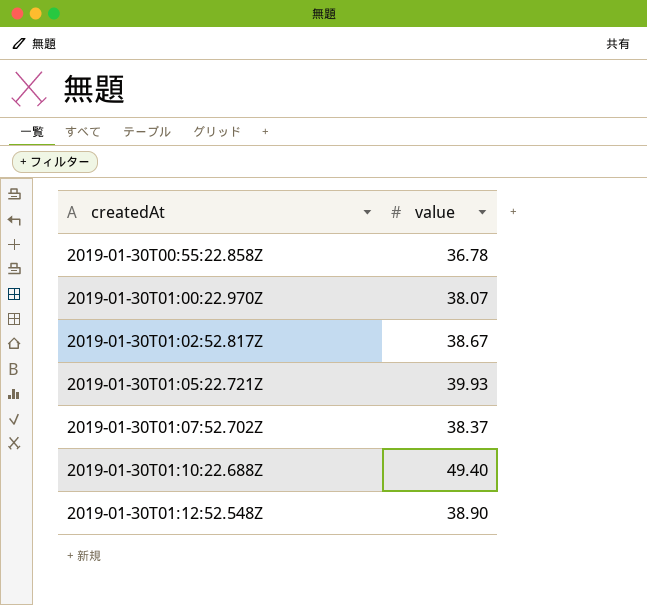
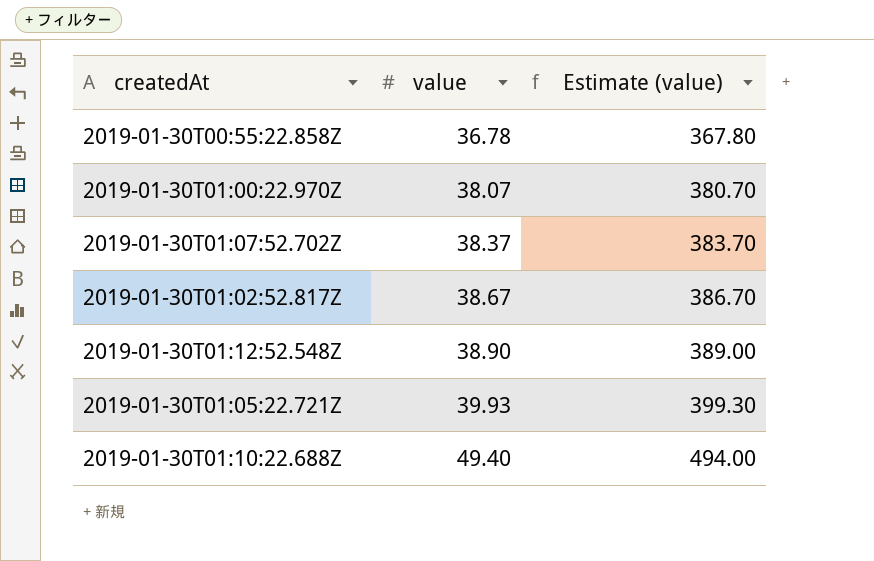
row order: createdAt ascending -> value ascending
column Estimate (value) | formula: none -> [value] * 10

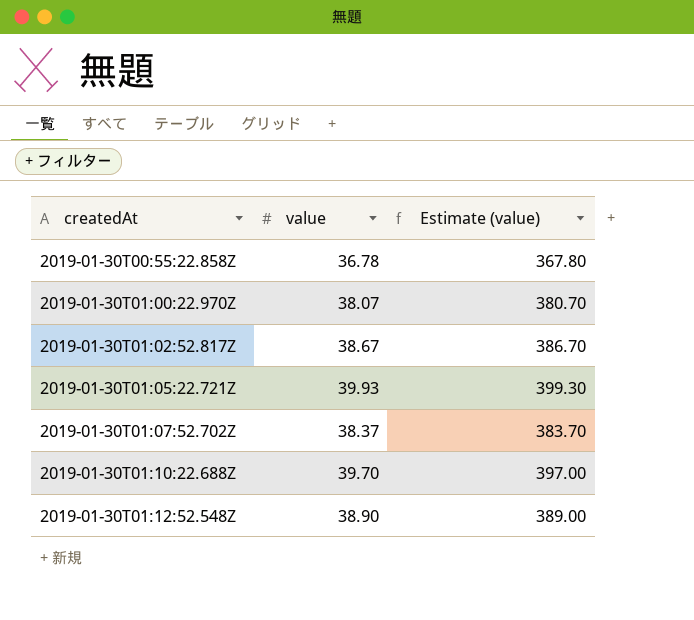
row order: value ascending -> createdAt ascending
2019-01-30T01:10:22.688Z | value: 49.40 -> 39.70
2019-01-30T01:10:22.688Z | Estimate (value): 494.00 -> 397.00

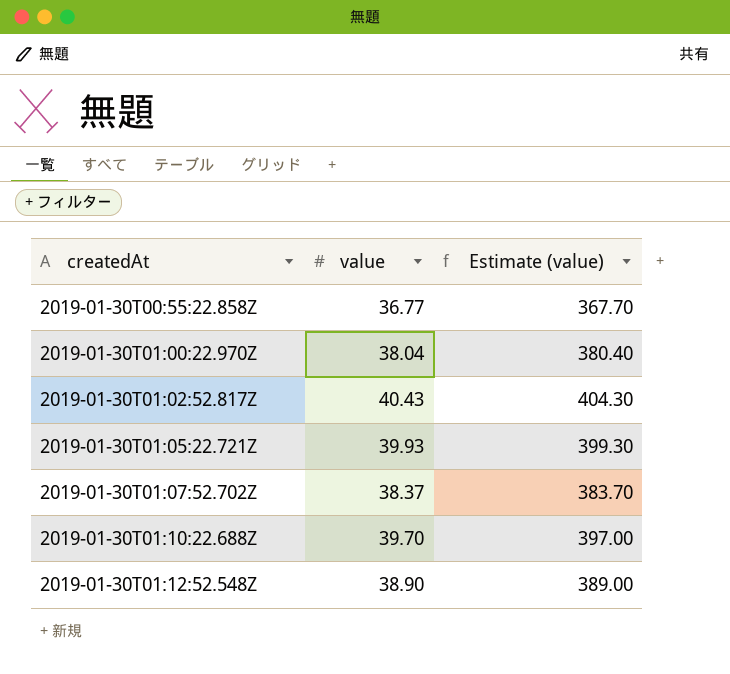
2019-01-30T00:55:22.858Z | value: 36.78 -> 36.77
2019-01-30T00:55:22.858Z | Estimate (value): 367.80 -> 367.70
2019-01-30T01:00:22.970Z | value: 38.07 -> 38.04
2019-01-30T01:00:22.970Z | Estimate (value): 380.70 -> 380.40
2019-01-30T01:02:52.817Z | value: 38.67 -> 40.43
2019-01-30T01:02:52.817Z | Estimate (value): 386.70 -> 404.30

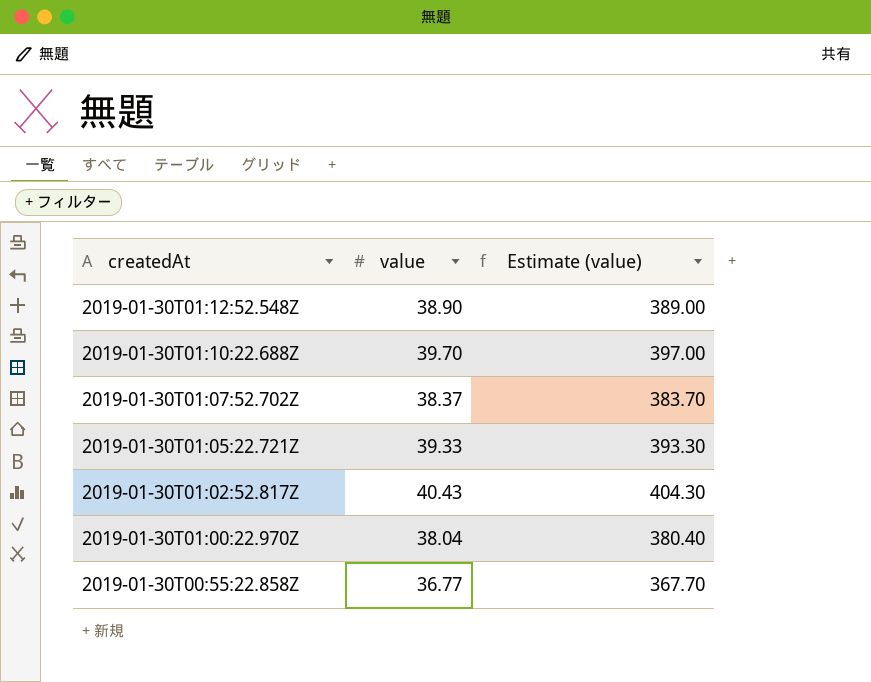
row order: createdAt ascending -> createdAt descending
2019-01-30T01:05:22.721Z | value: 39.93 -> 39.33
2019-01-30T01:05:22.721Z | Estimate (value): 399.30 -> 393.30

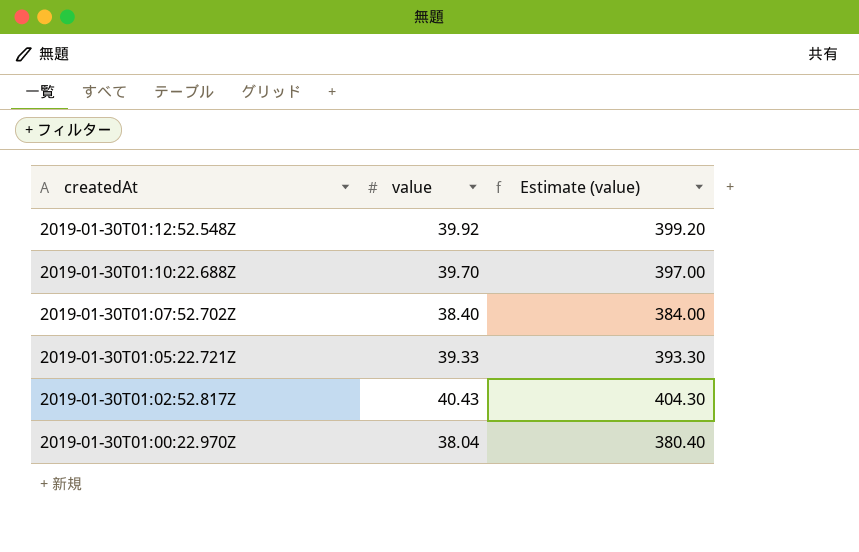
row 2019-01-30T00:55:22.858Z: 36.77 | 367.70 -> none
2019-01-30T01:12:52.548Z | value: 38.90 -> 39.92
2019-01-30T01:12:52.548Z | Estimate (value): 389.00 -> 399.20
2019-01-30T01:07:52.702Z | value: 38.37 -> 38.40
2019-01-30T01:07:52.702Z | Estimate (value): 383.70 -> 384.00

